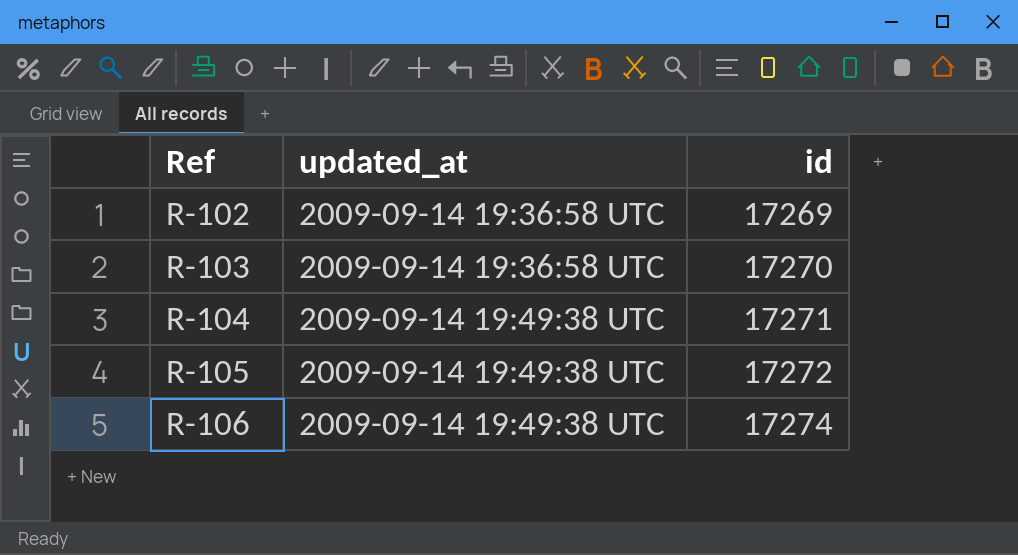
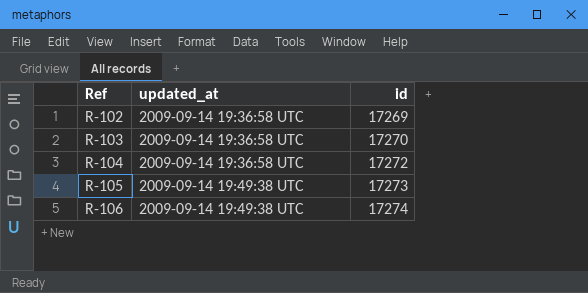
R-104 | updated_at: 2009-09-14 19:49:38 UTC -> 2009-09-14 19:36:58 UTC
R-104 | id: 17271 -> 17272
R-105 | id: 17272 -> 17273

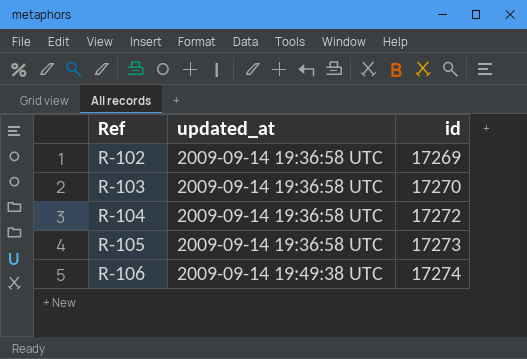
R-105 | updated_at: 2009-09-14 19:49:38 UTC -> 2009-09-14 19:36:58 UTC

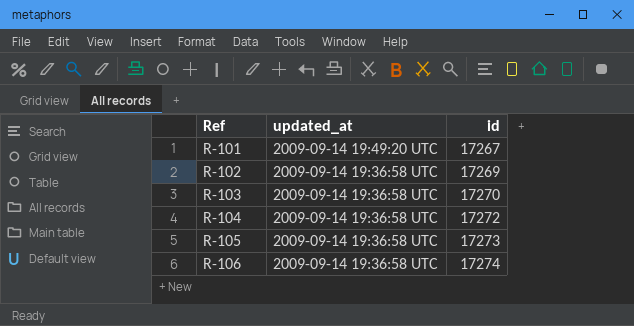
row R-101: none -> 2009-09-14 19:49:20 UTC | 17267
R-106 | updated_at: 2009-09-14 19:49:38 UTC -> 2009-09-14 19:36:58 UTC

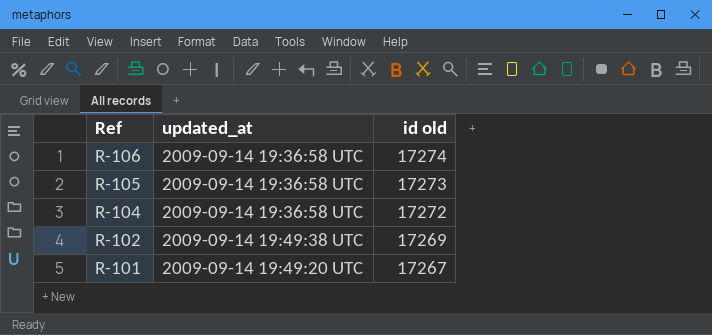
row order: Ref ascending -> Ref descending
column name: id -> id old
row R-103: 2009-09-14 19:36:58 UTC | 17270 -> none
R-102 | updated_at: 2009-09-14 19:36:58 UTC -> 2009-09-14 19:49:38 UTC

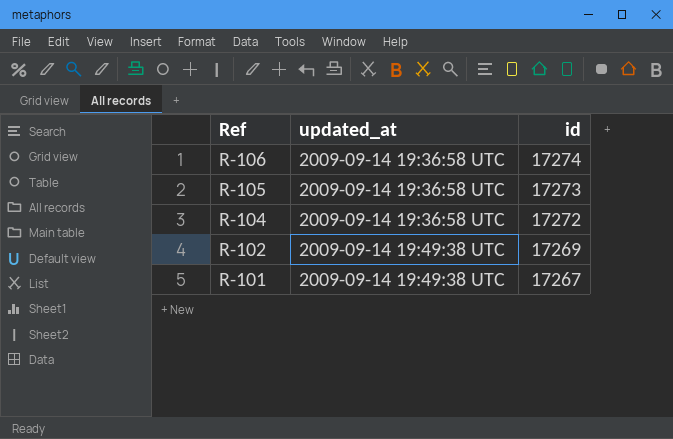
column name: id old -> id
R-101 | updated_at: 2009-09-14 19:49:20 UTC -> 2009-09-14 19:49:38 UTC

